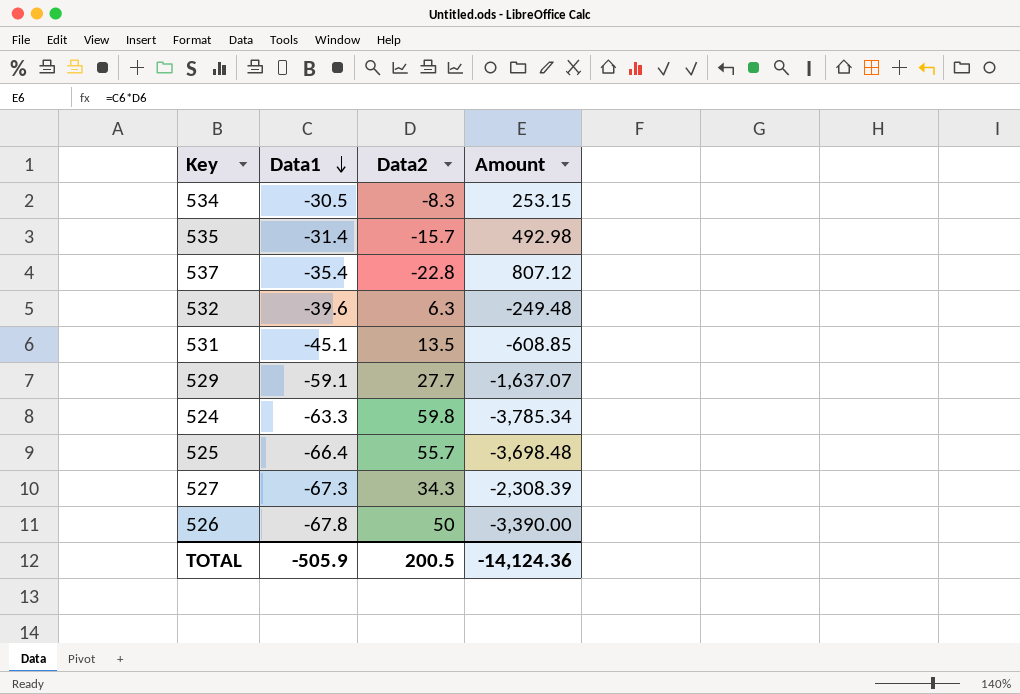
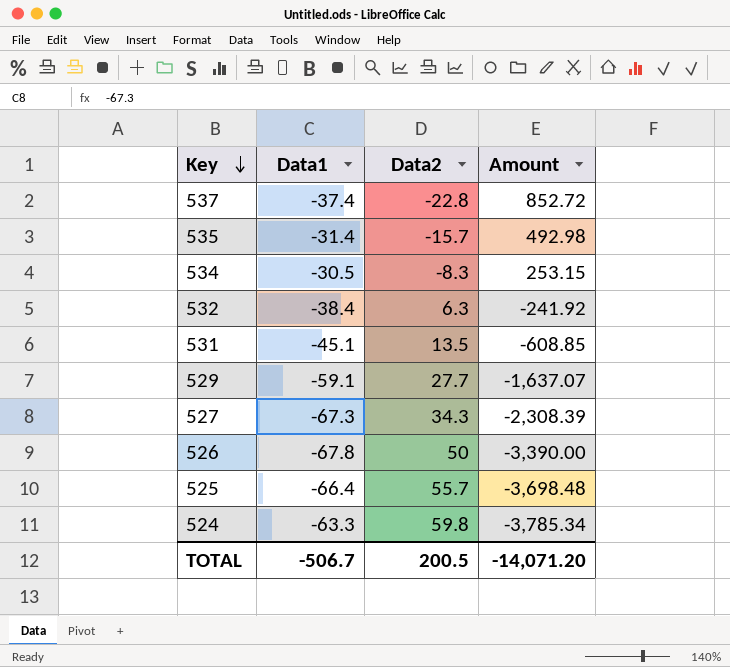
row order: Data1 descending -> Key descending
537 | Data1: -35.4 -> -37.4
537 | Amount: 807.12 -> 852.72
532 | Data1: -39.6 -> -38.4
532 | Amount: -249.48 -> -241.92
TOTAL | Data1: -505.9 -> -506.7
TOTAL | Amount: -14,124.36 -> -14,071.20

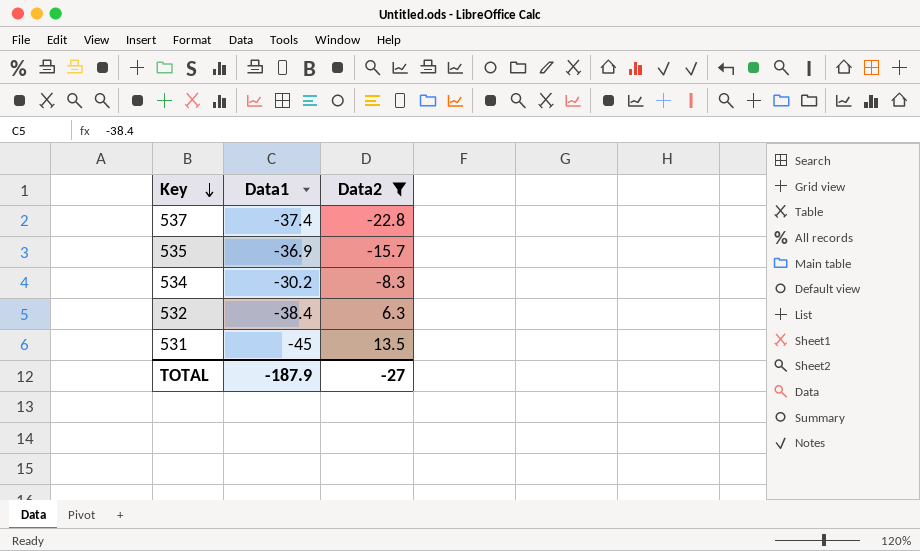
filter: none -> Data2 <= 13.5
column Amount | formula: [Data1] * [Data2] -> none
535 | Data1: -31.4 -> -36.9
534 | Data1: -30.5 -> -30.2
531 | Data1: -45.1 -> -45
TOTAL | Data1: -506.7 -> -187.9
TOTAL | Data2: 200.5 -> -27

